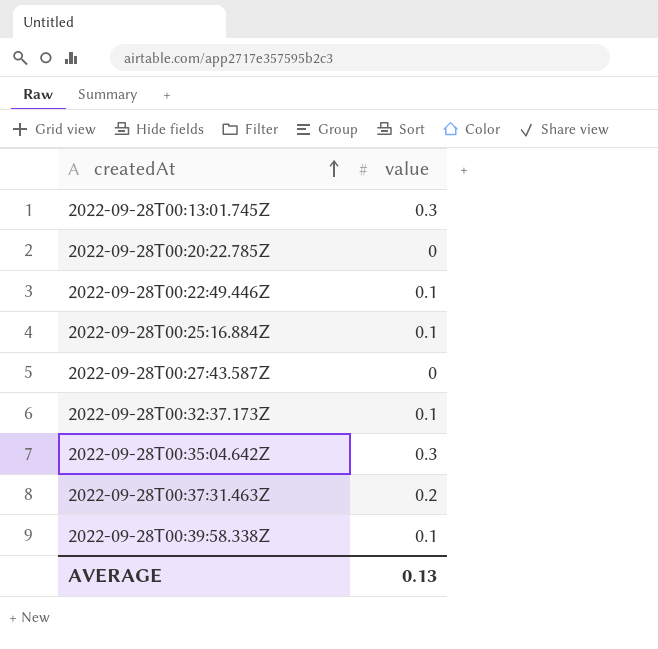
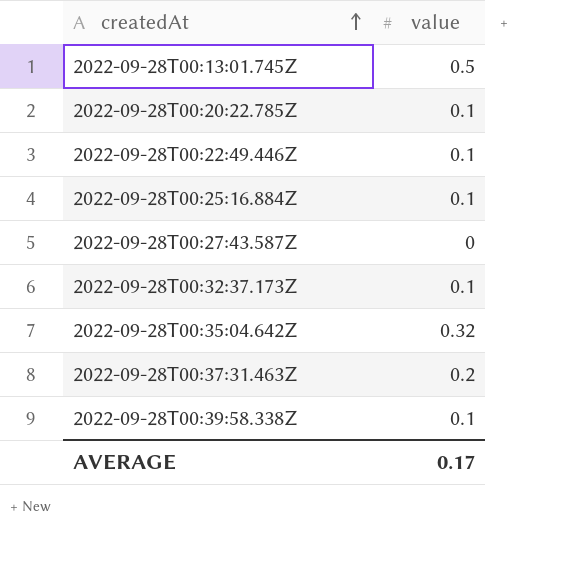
2022-09-28T00:13:01.745Z | value: 0.3 -> 0.5
2022-09-28T00:20:22.785Z | value: 0 -> 0.1
2022-09-28T00:35:04.642Z | value: 0.3 -> 0.32
AVERAGE | value: 0.13 -> 0.17

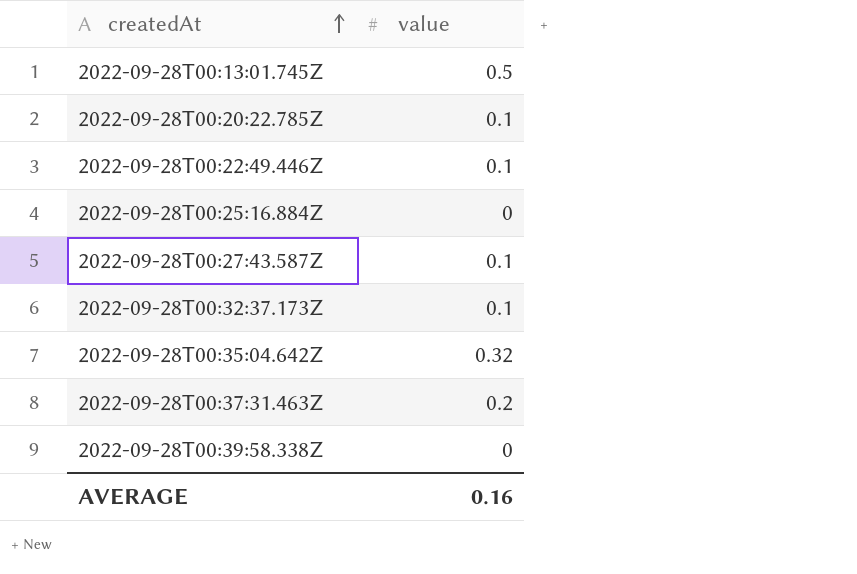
2022-09-28T00:25:16.884Z | value: 0.1 -> 0
2022-09-28T00:27:43.587Z | value: 0 -> 0.1
2022-09-28T00:39:58.338Z | value: 0.1 -> 0
AVERAGE | value: 0.17 -> 0.16

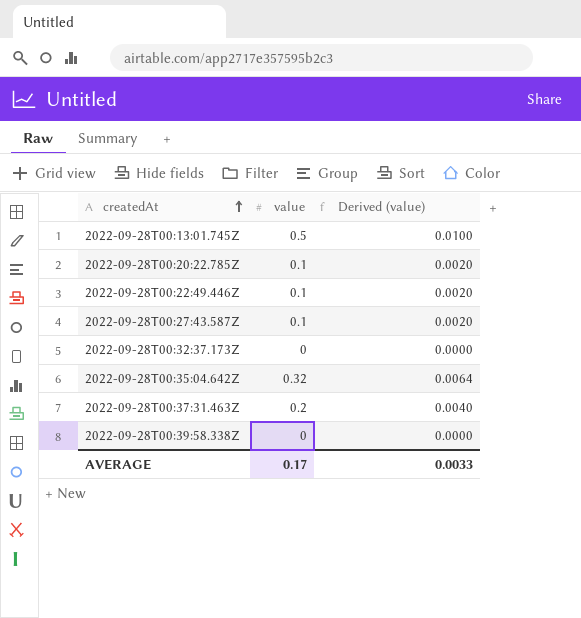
column Derived (value) | formula: none -> [value] * 0.02
row 2022-09-28T00:25:16.884Z: 0 -> none
2022-09-28T00:32:37.173Z | value: 0.1 -> 0
AVERAGE | value: 0.16 -> 0.17

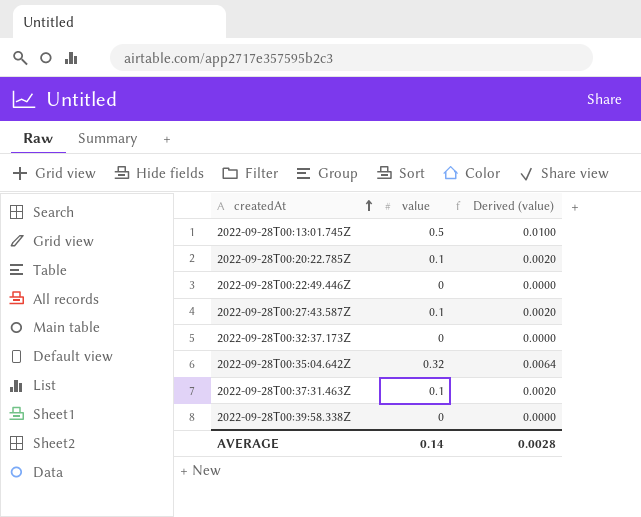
2022-09-28T00:22:49.446Z | value: 0.1 -> 0
2022-09-28T00:22:49.446Z | Derived (value): 0.0020 -> 0.0000
2022-09-28T00:37:31.463Z | value: 0.2 -> 0.1
2022-09-28T00:37:31.463Z | Derived (value): 0.0040 -> 0.0020
AVERAGE | value: 0.17 -> 0.14
AVERAGE | Derived (value): 0.0033 -> 0.0028

